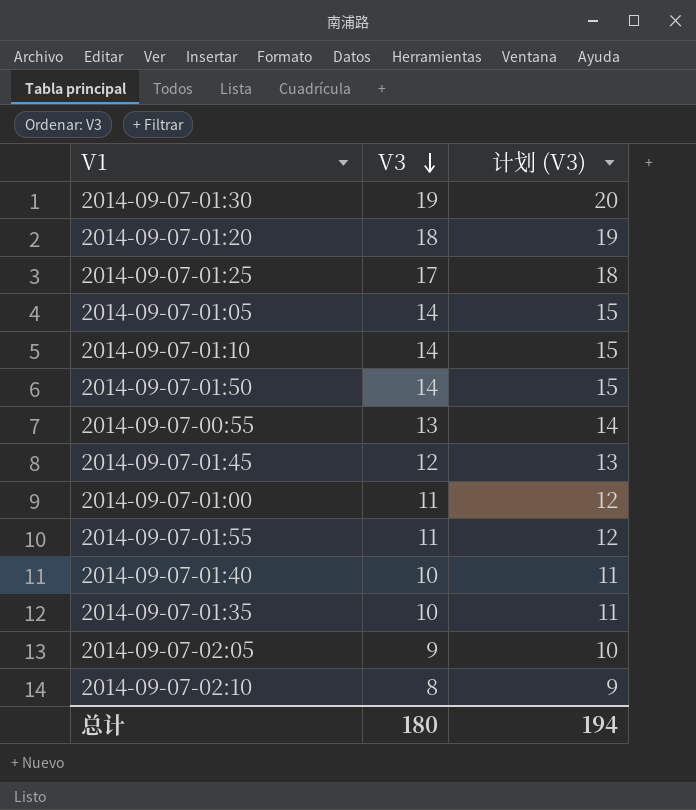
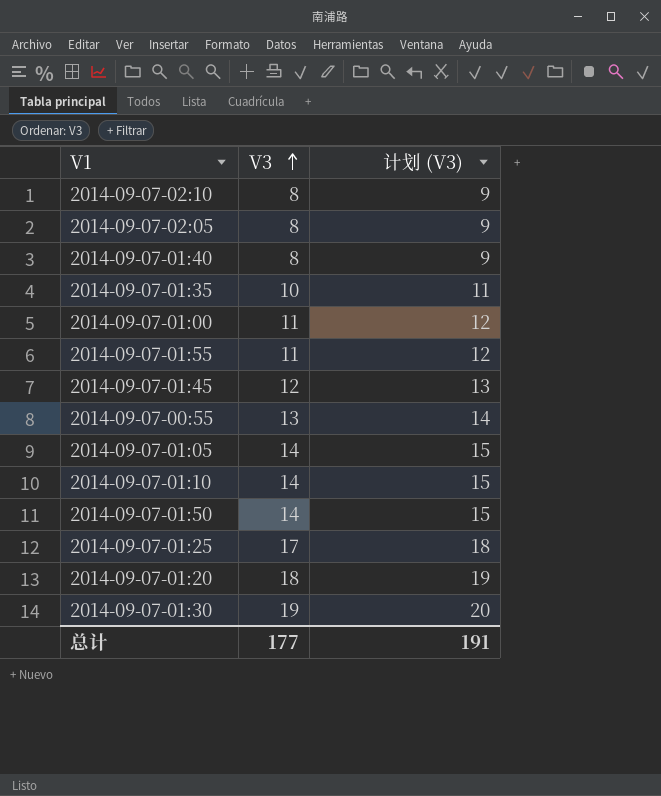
row order: V3 descending -> V3 ascending
2014-09-07-02:05 | V3: 9 -> 8
2014-09-07-02:05 | 计划 (V3): 10 -> 9
2014-09-07-01:40 | V3: 10 -> 8
2014-09-07-01:40 | 计划 (V3): 11 -> 9
总计 | V3: 180 -> 177
总计 | 计划 (V3): 194 -> 191

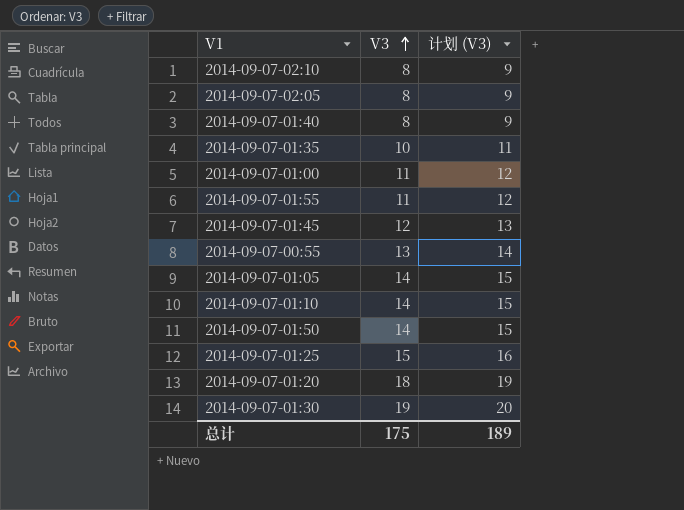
2014-09-07-01:25 | V3: 17 -> 15
2014-09-07-01:25 | 计划 (V3): 18 -> 16
总计 | V3: 177 -> 175
总计 | 计划 (V3): 191 -> 189

